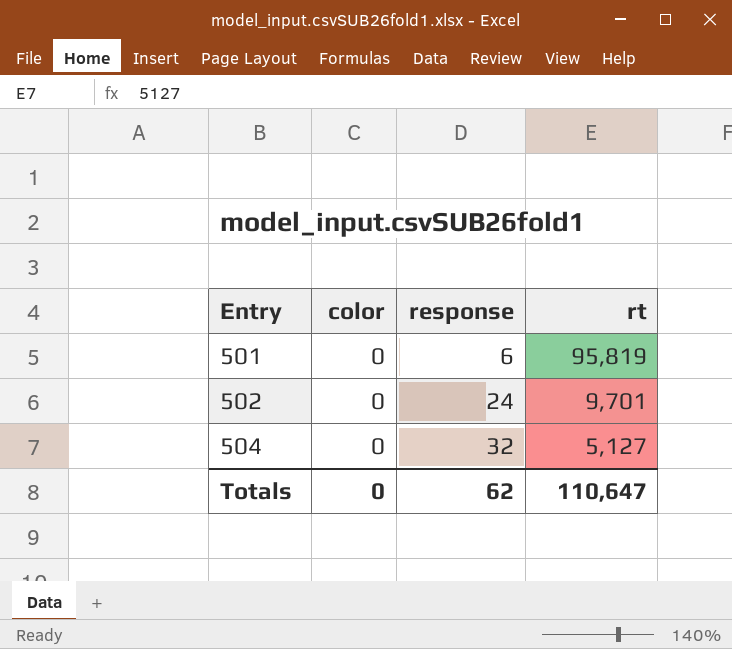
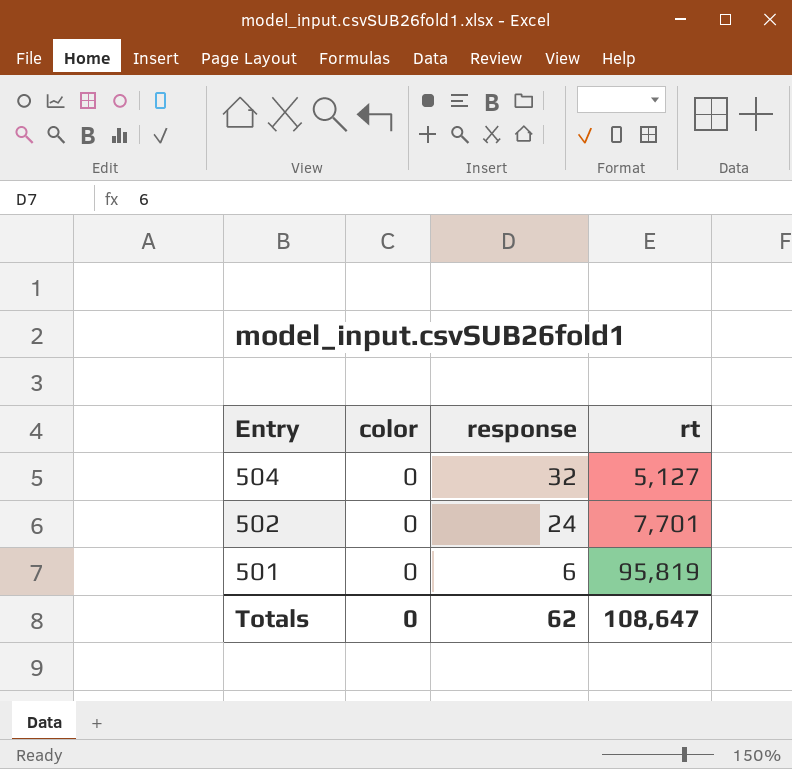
row order: Entry ascending -> Entry descending
502 | rt: 9,701 -> 7,701
Totals | rt: 110,647 -> 108,647

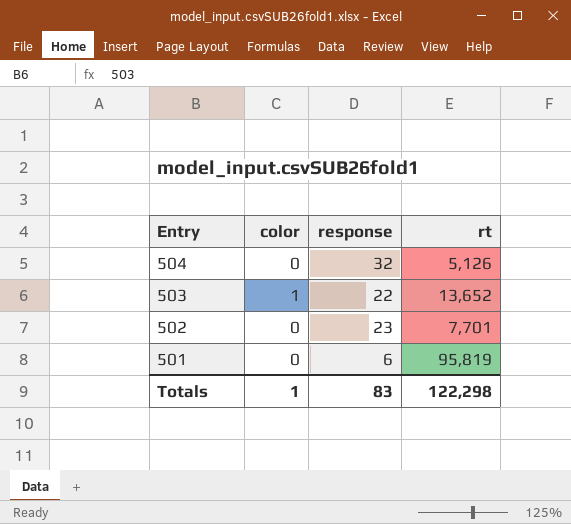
504 | rt: 5,127 -> 5,126
row 503: none -> 1 | 22 | 13,652
502 | response: 24 -> 23
Totals | color: 0 -> 1
Totals | response: 62 -> 83
Totals | rt: 108,647 -> 122,298

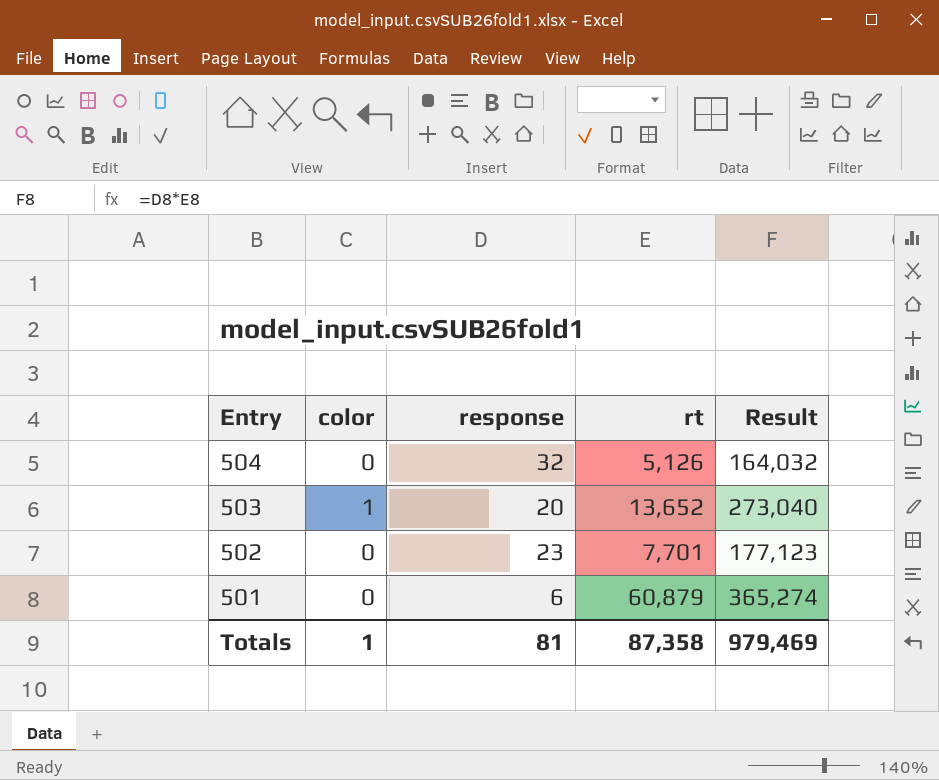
column Result | formula: none -> [response] * [rt]
503 | response: 22 -> 20
501 | rt: 95,819 -> 60,879
Totals | response: 83 -> 81
Totals | rt: 122,298 -> 87,358

